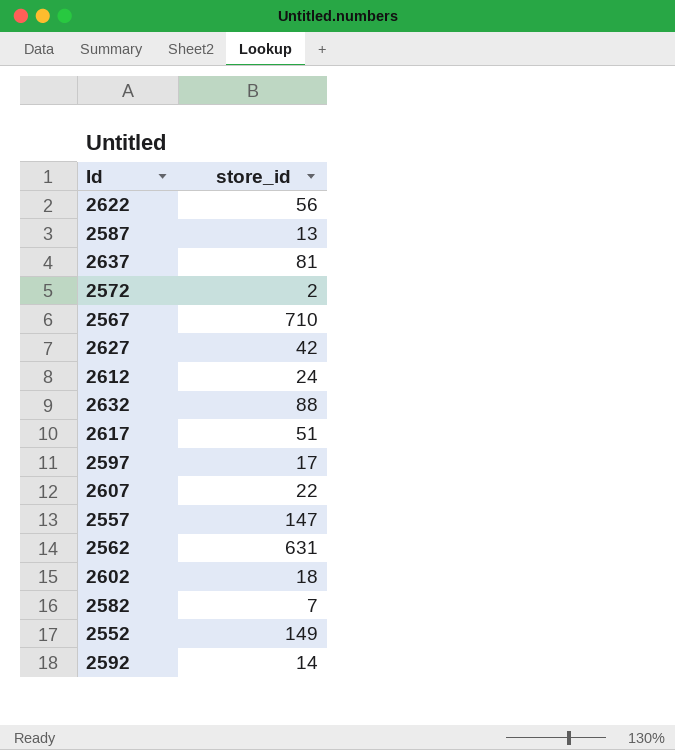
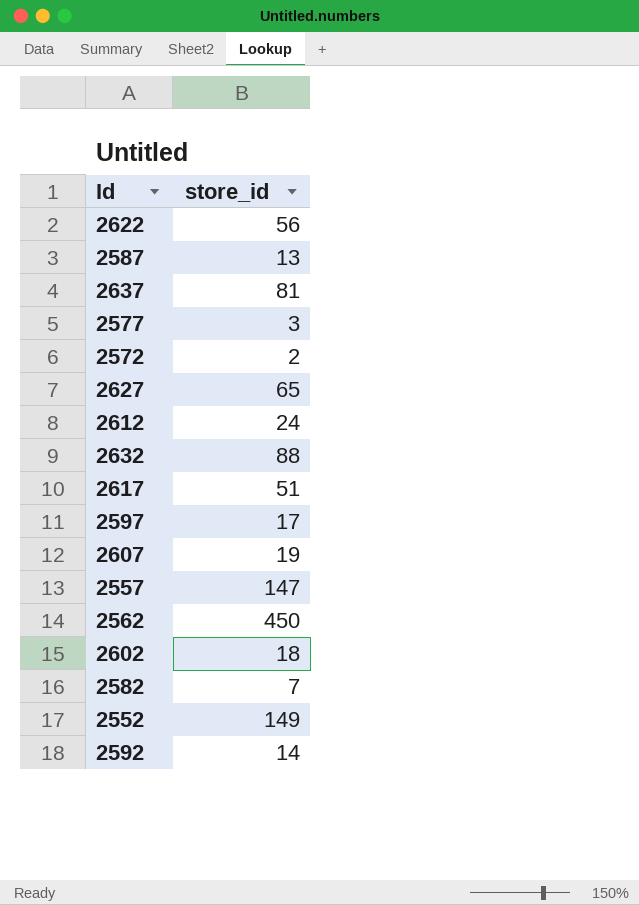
row 2567: 710 -> none
row 2577: none -> 3
2627 | store_id: 42 -> 65
2607 | store_id: 22 -> 19
2562 | store_id: 631 -> 450

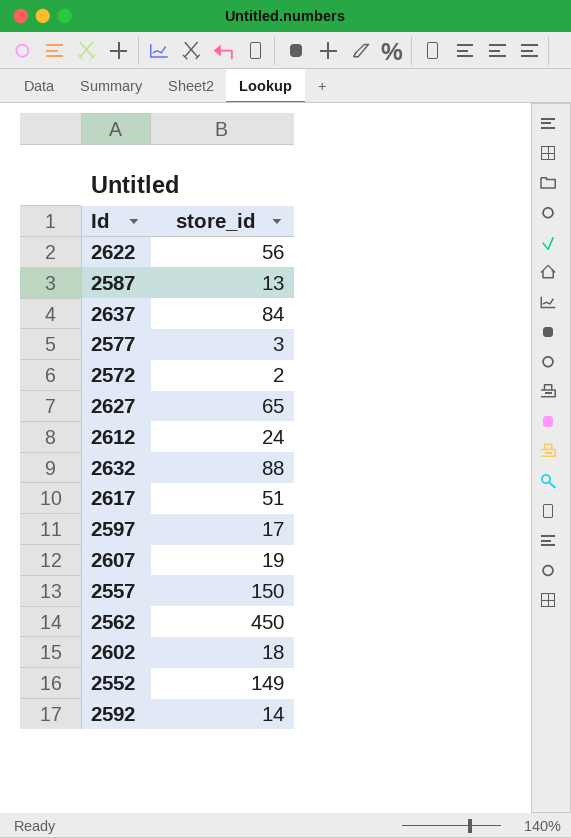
row 2582: 7 -> none
2637 | store_id: 81 -> 84
2557 | store_id: 147 -> 150

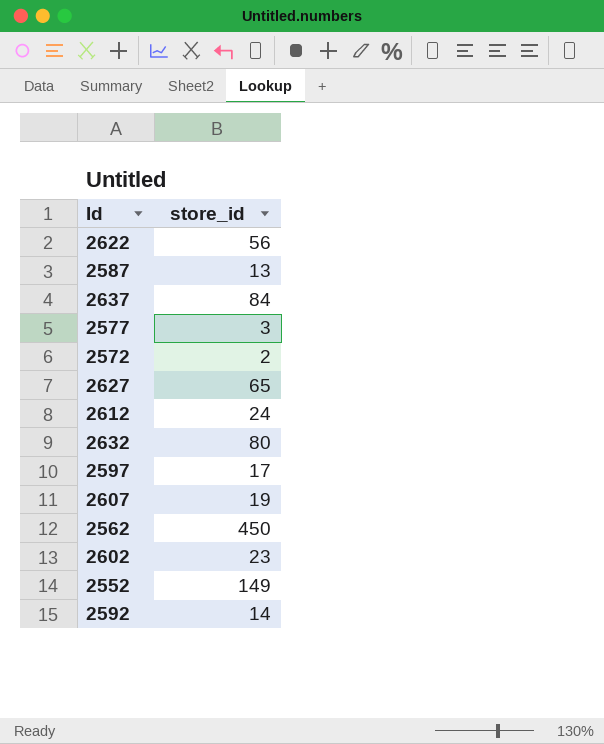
row 2617: 51 -> none
row 2557: 150 -> none
2632 | store_id: 88 -> 80
2602 | store_id: 18 -> 23

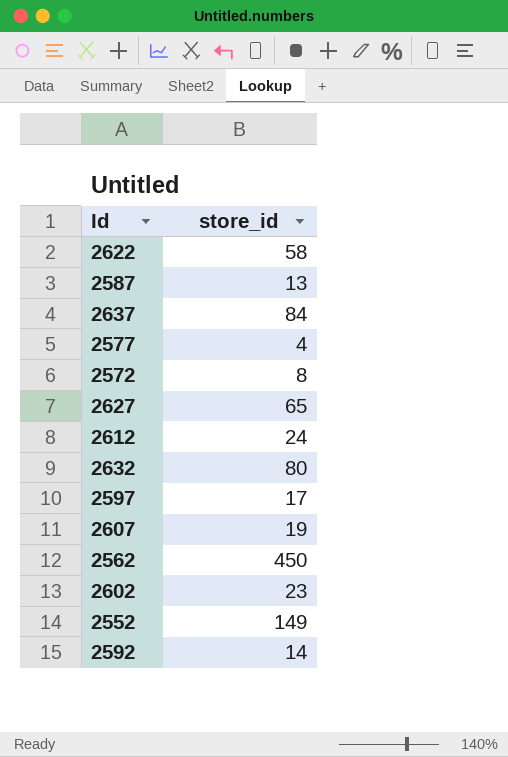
2622 | store_id: 56 -> 58
2577 | store_id: 3 -> 4
2572 | store_id: 2 -> 8

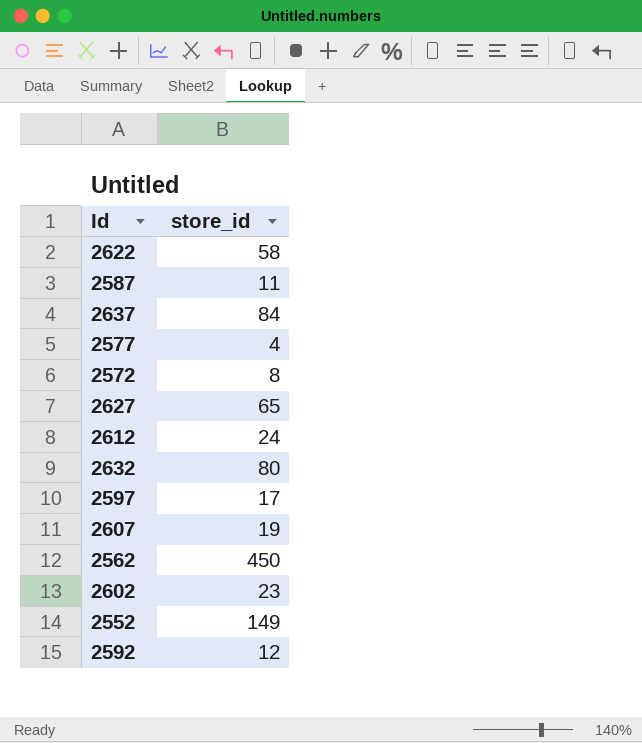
2587 | store_id: 13 -> 11
2592 | store_id: 14 -> 12

